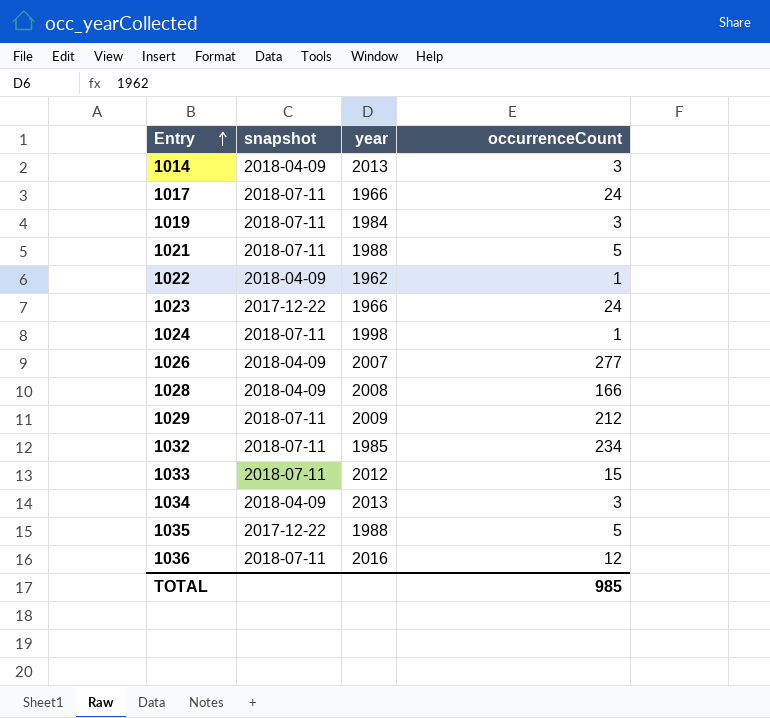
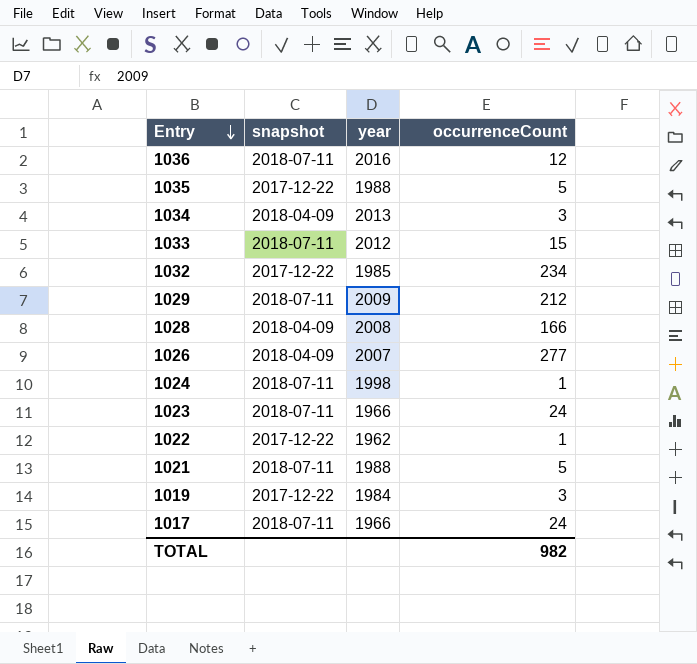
row order: Entry ascending -> Entry descending
row 1014: 2018-04-09 | 2013 | 3 -> none
1032 | snapshot: 2018-07-11 -> 2017-12-22
1023 | snapshot: 2017-12-22 -> 2018-07-11
1022 | snapshot: 2018-04-09 -> 2017-12-22
1019 | snapshot: 2018-07-11 -> 2017-12-22
TOTAL | occurrenceCount: 985 -> 982

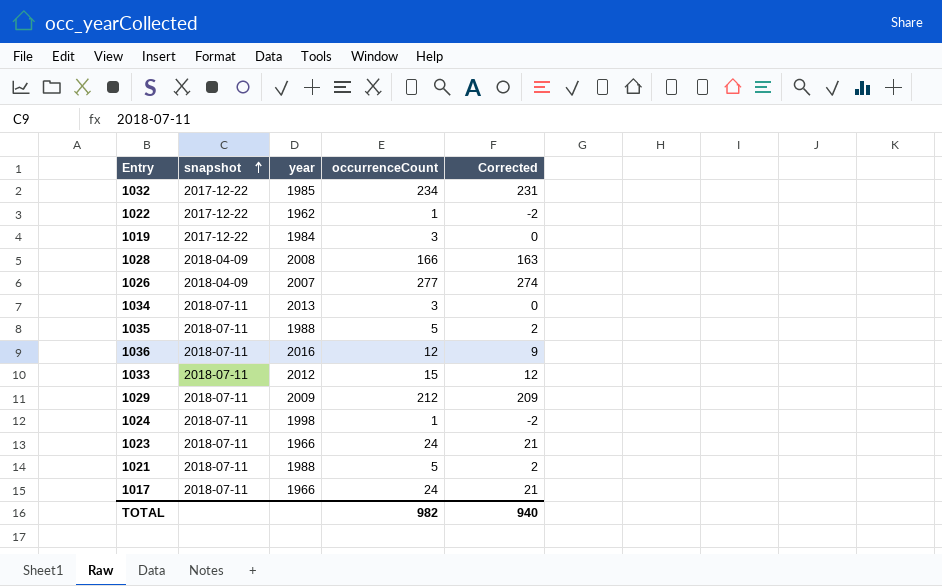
row order: Entry descending -> snapshot ascending
column Corrected | formula: none -> [occurrenceCount] - 3
1034 | snapshot: 2018-04-09 -> 2018-07-11
1035 | snapshot: 2017-12-22 -> 2018-07-11

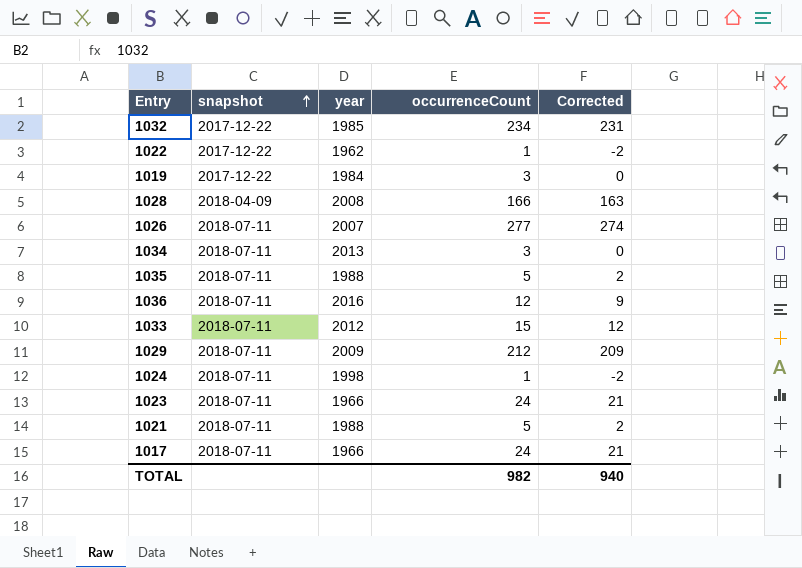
1026 | snapshot: 2018-04-09 -> 2018-07-11

